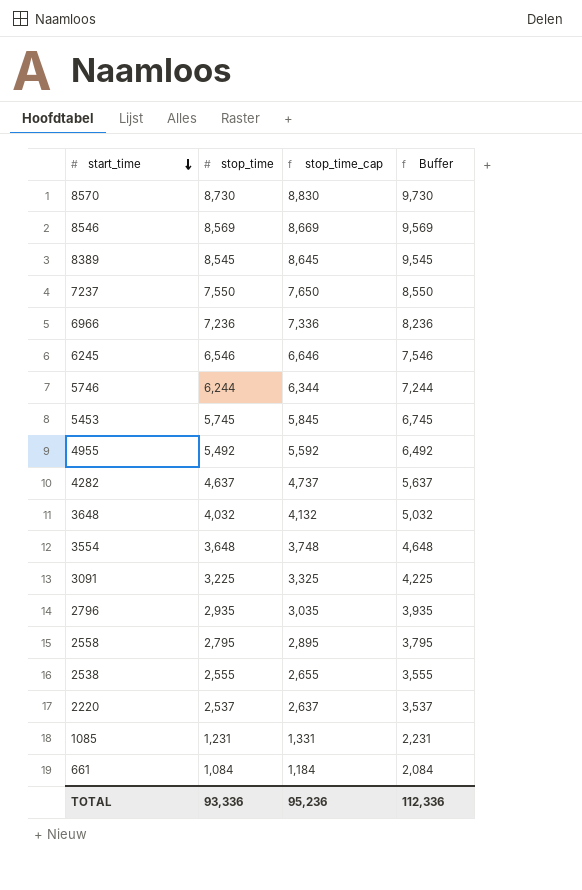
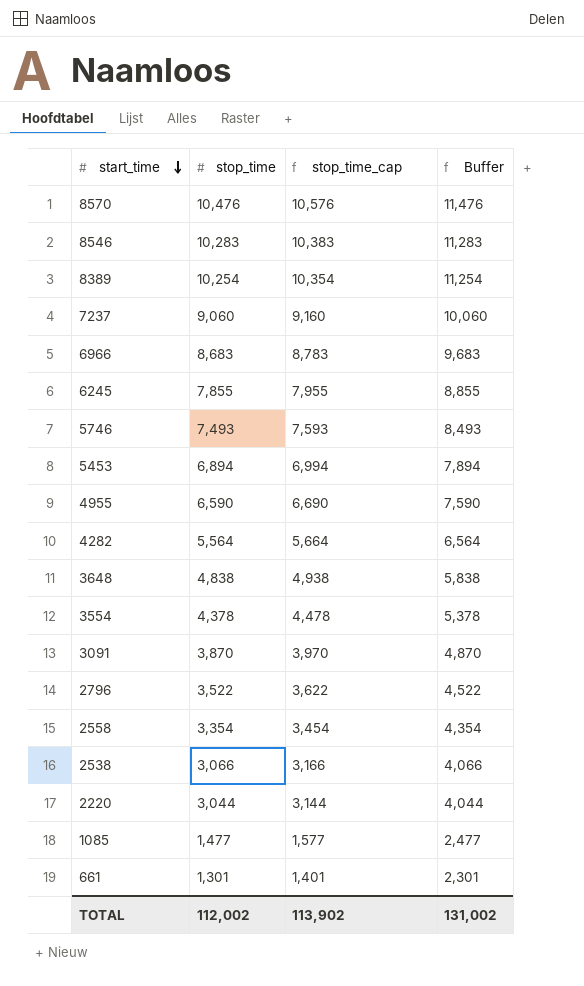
8570 | stop_time: 8,730 -> 10,476
8570 | stop_time_cap: 8,830 -> 10,576
8570 | Buffer: 9,730 -> 11,476
8546 | stop_time: 8,569 -> 10,283
8546 | stop_time_cap: 8,669 -> 10,383
8546 | Buffer: 9,569 -> 11,283
8389 | stop_time: 8,545 -> 10,254
8389 | stop_time_cap: 8,645 -> 10,354
8389 | Buffer: 9,545 -> 11,254
7237 | stop_time: 7,550 -> 9,060
7237 | stop_time_cap: 7,650 -> 9,160
7237 | Buffer: 8,550 -> 10,060
6966 | stop_time: 7,236 -> 8,683
6966 | stop_time_cap: 7,336 -> 8,783
6966 | Buffer: 8,236 -> 9,683
6245 | stop_time: 6,546 -> 7,855
6245 | stop_time_cap: 6,646 -> 7,955
6245 | Buffer: 7,546 -> 8,855
5746 | stop_time: 6,244 -> 7,493
5746 | stop_time_cap: 6,344 -> 7,593
5746 | Buffer: 7,244 -> 8,493
5453 | stop_time: 5,745 -> 6,894
5453 | stop_time_cap: 5,845 -> 6,994
5453 | Buffer: 6,745 -> 7,894
4955 | stop_time: 5,492 -> 6,590
4955 | stop_time_cap: 5,592 -> 6,690
4955 | Buffer: 6,492 -> 7,590
4282 | stop_time: 4,637 -> 5,564
4282 | stop_time_cap: 4,737 -> 5,664
4282 | Buffer: 5,637 -> 6,564
3648 | stop_time: 4,032 -> 4,838
3648 | stop_time_cap: 4,132 -> 4,938
3648 | Buffer: 5,032 -> 5,838
3554 | stop_time: 3,648 -> 4,378
3554 | stop_time_cap: 3,748 -> 4,478
3554 | Buffer: 4,648 -> 5,378
3091 | stop_time: 3,225 -> 3,870
3091 | stop_time_cap: 3,325 -> 3,970
3091 | Buffer: 4,225 -> 4,870
2796 | stop_time: 2,935 -> 3,522
2796 | stop_time_cap: 3,035 -> 3,622
2796 | Buffer: 3,935 -> 4,522
2558 | stop_time: 2,795 -> 3,354
2558 | stop_time_cap: 2,895 -> 3,454
2558 | Buffer: 3,795 -> 4,354
2538 | stop_time: 2,555 -> 3,066
2538 | stop_time_cap: 2,655 -> 3,166
2538 | Buffer: 3,555 -> 4,066
2220 | stop_time: 2,537 -> 3,044
2220 | stop_time_cap: 2,637 -> 3,144
2220 | Buffer: 3,537 -> 4,044
1085 | stop_time: 1,231 -> 1,477
1085 | stop_time_cap: 1,331 -> 1,577
1085 | Buffer: 2,231 -> 2,477
661 | stop_time: 1,084 -> 1,301
661 | stop_time_cap: 1,184 -> 1,401
661 | Buffer: 2,084 -> 2,301
TOTAL | stop_time: 93,336 -> 112,002
TOTAL | stop_time_cap: 95,236 -> 113,902
TOTAL | Buffer: 112,336 -> 131,002

